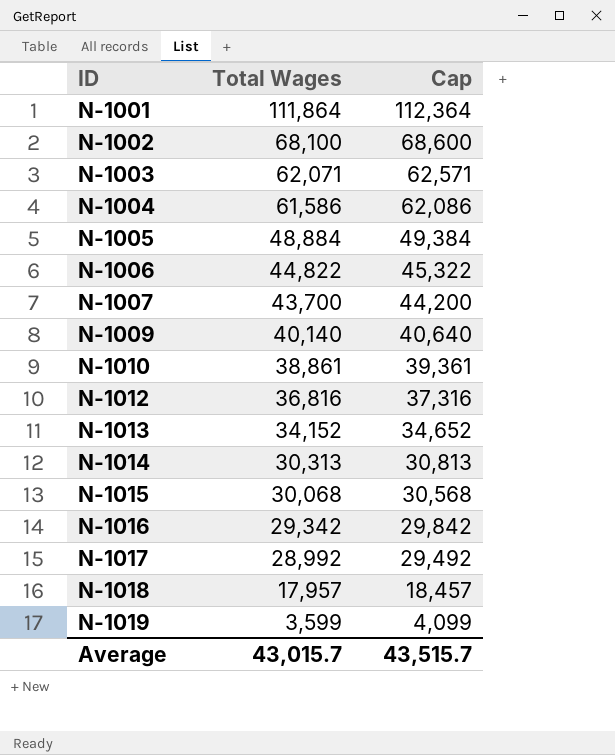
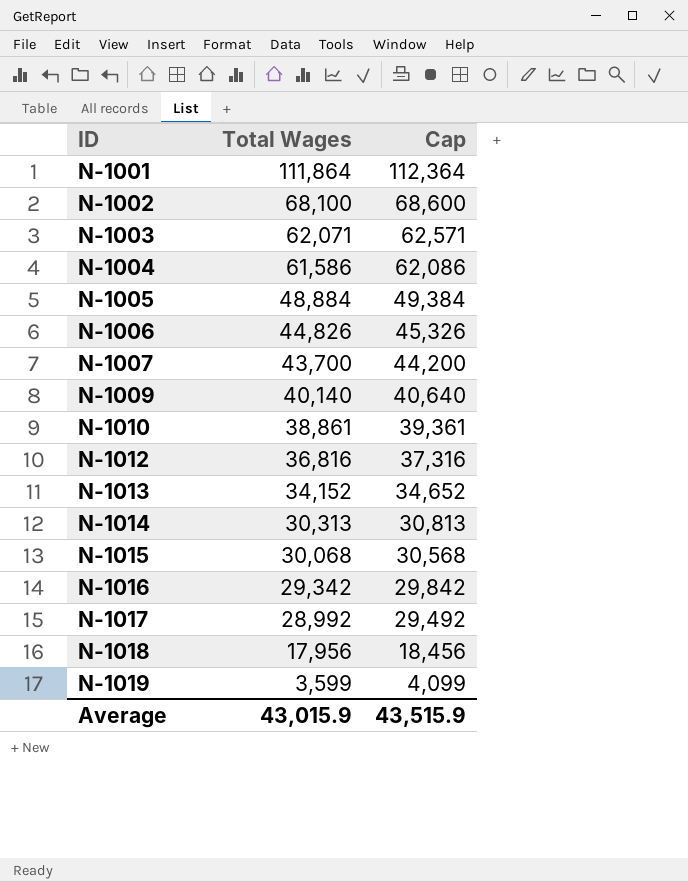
N-1006 | Total Wages: 44,822 -> 44,826
N-1006 | Cap: 45,322 -> 45,326
N-1018 | Total Wages: 17,957 -> 17,956
N-1018 | Cap: 18,457 -> 18,456
Average | Total Wages: 43,015.7 -> 43,015.9
Average | Cap: 43,515.7 -> 43,515.9

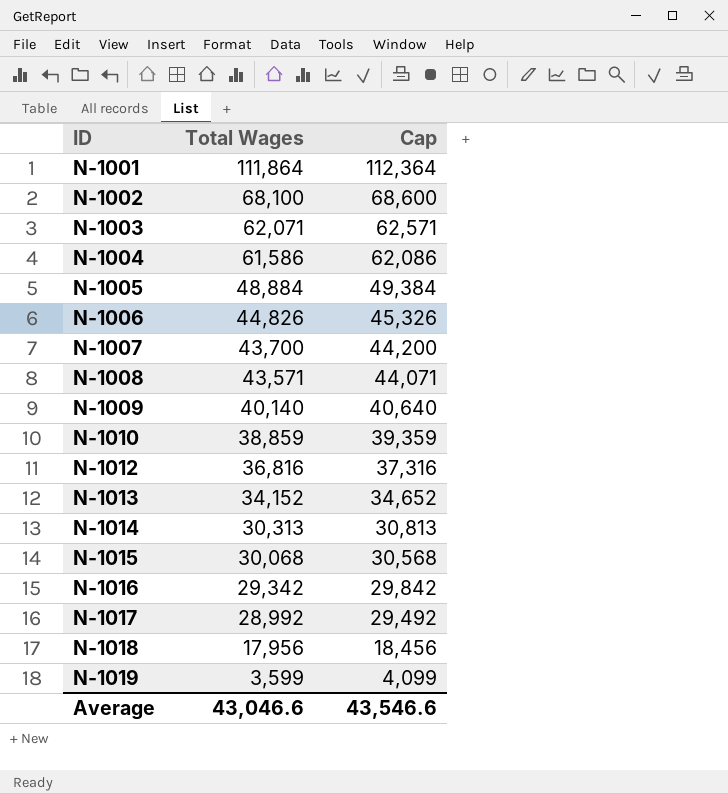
row N-1008: none -> 43,571 | 44,071
N-1010 | Total Wages: 38,861 -> 38,859
N-1010 | Cap: 39,361 -> 39,359
Average | Total Wages: 43,015.9 -> 43,046.6
Average | Cap: 43,515.9 -> 43,546.6

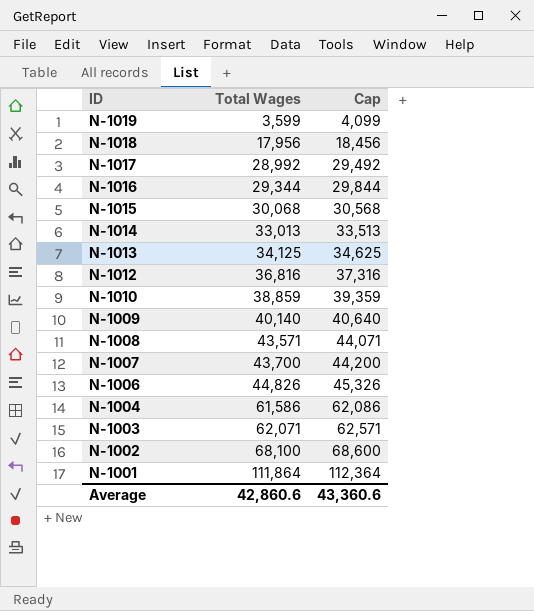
row order: ID ascending -> ID descending
row N-1005: 48,884 | 49,384 -> none
N-1016 | Total Wages: 29,342 -> 29,344
N-1016 | Cap: 29,842 -> 29,844
N-1014 | Total Wages: 30,313 -> 33,013
N-1014 | Cap: 30,813 -> 33,513
N-1013 | Total Wages: 34,152 -> 34,125
N-1013 | Cap: 34,652 -> 34,625
Average | Total Wages: 43,046.6 -> 42,860.6
Average | Cap: 43,546.6 -> 43,360.6

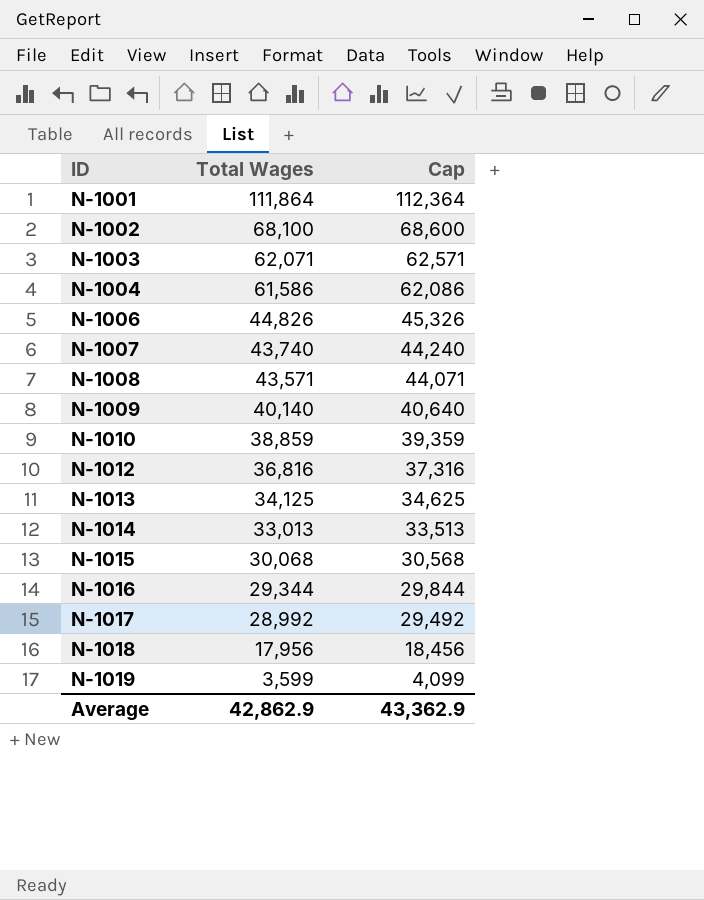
row order: ID descending -> ID ascending
N-1007 | Total Wages: 43,700 -> 43,740
N-1007 | Cap: 44,200 -> 44,240
Average | Total Wages: 42,860.6 -> 42,862.9
Average | Cap: 43,360.6 -> 43,362.9

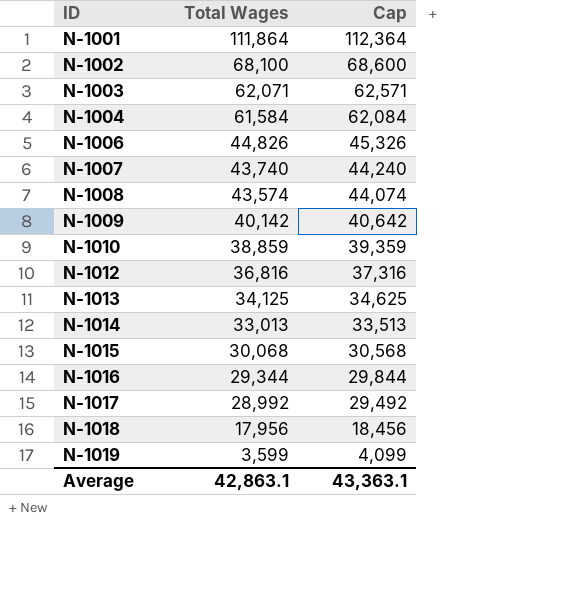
N-1004 | Total Wages: 61,586 -> 61,584
N-1004 | Cap: 62,086 -> 62,084
N-1008 | Total Wages: 43,571 -> 43,574
N-1008 | Cap: 44,071 -> 44,074
N-1009 | Total Wages: 40,140 -> 40,142
N-1009 | Cap: 40,640 -> 40,642
Average | Total Wages: 42,862.9 -> 42,863.1
Average | Cap: 43,362.9 -> 43,363.1

